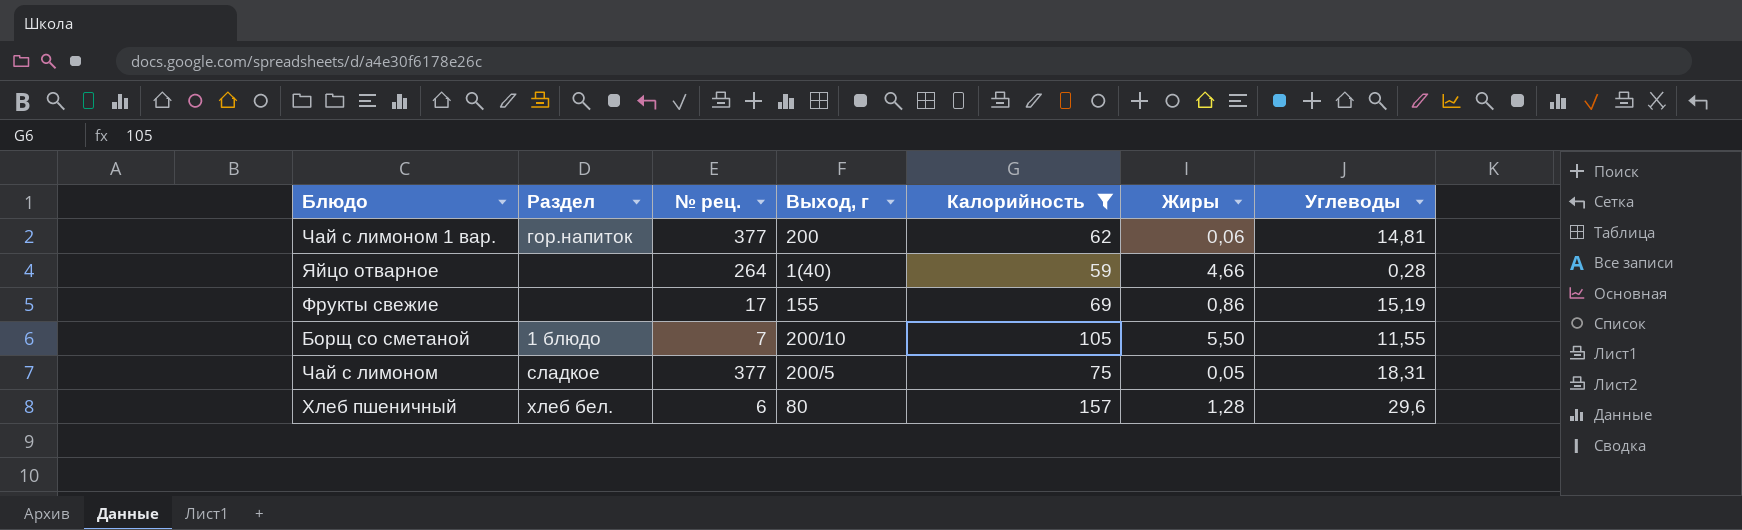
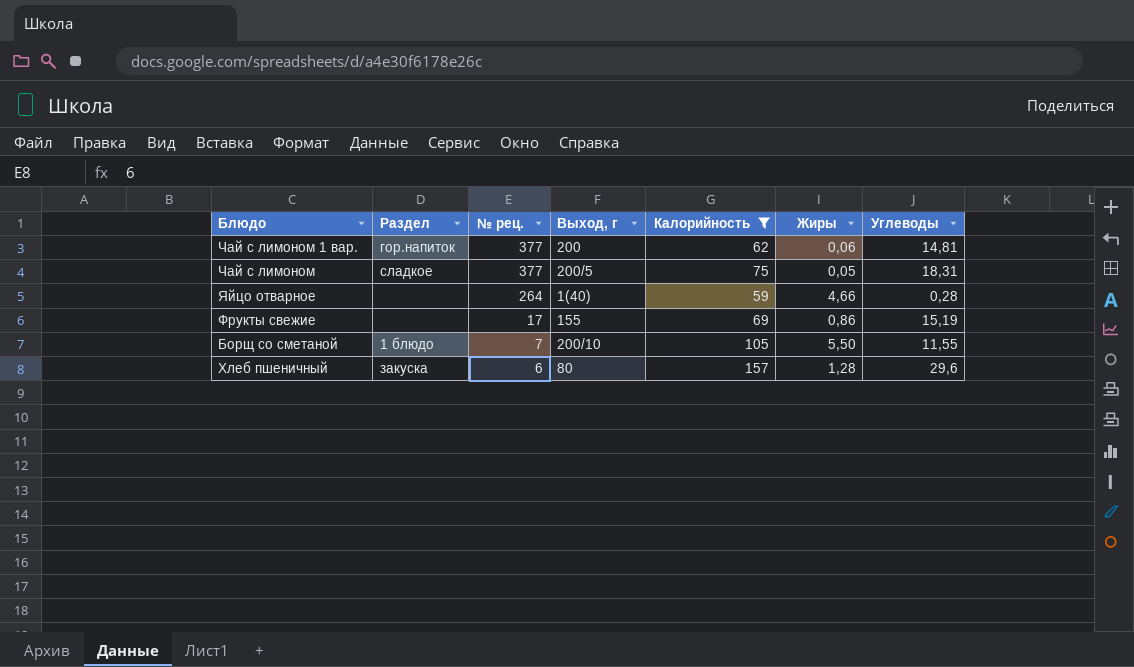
row order: none -> № рец. descending
Хлеб пшеничный | Раздел: хлеб бел. -> закуска

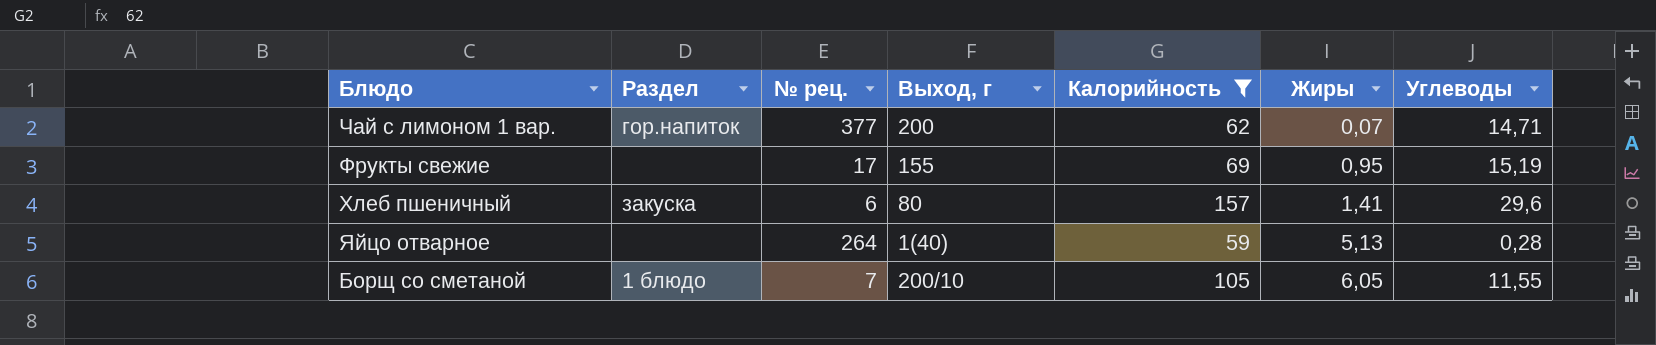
row order: № рец. descending -> Жиры ascending
row Чай с лимоном: сладкое | 377 | 200/5 | 75 | 0,05 | 18,31 -> none
Чай с лимоном 1 вар. | Жиры: 0,06 -> 0,07
Чай с лимоном 1 вар. | Углеводы: 14,81 -> 14,71
Фрукты свежие | Жиры: 0,86 -> 0,95
Хлеб пшеничный | Жиры: 1,28 -> 1,41
Яйцо отварное | Жиры: 4,66 -> 5,13
Борщ со сметаной | Жиры: 5,50 -> 6,05

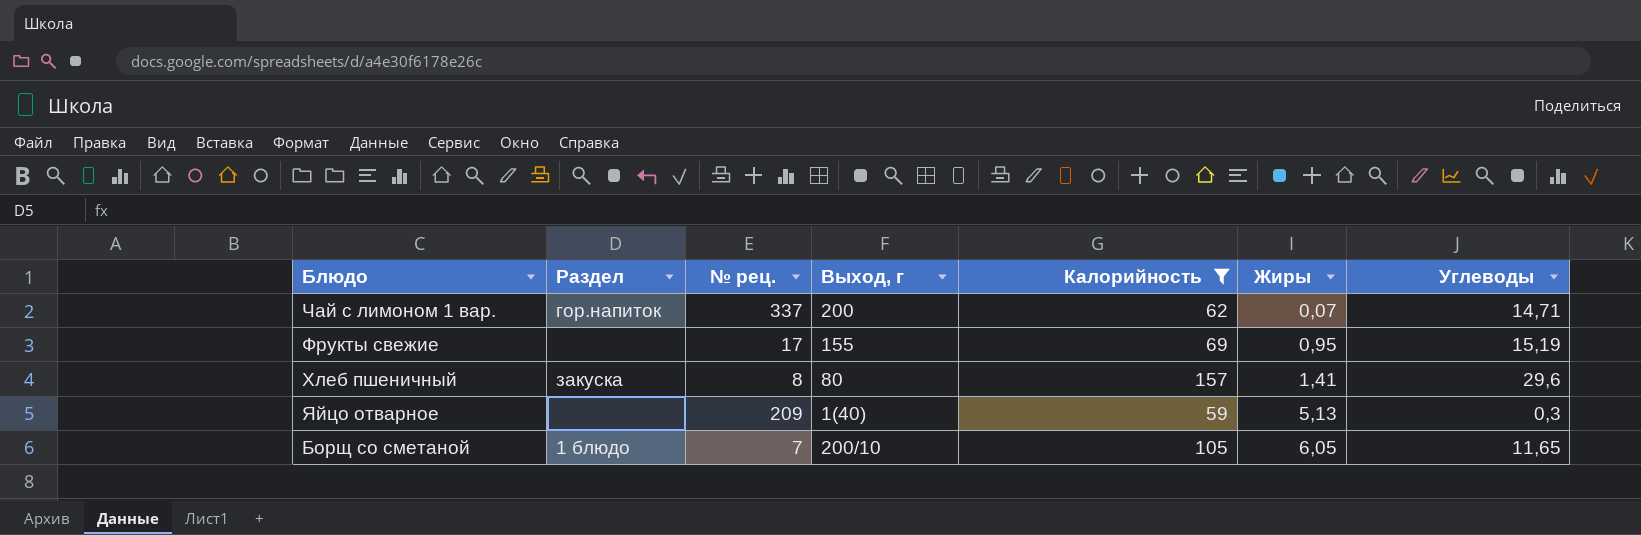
Чай с лимоном 1 вар. | № рец.: 377 -> 337
Хлеб пшеничный | № рец.: 6 -> 8
Яйцо отварное | № рец.: 264 -> 209
Яйцо отварное | Углеводы: 0,28 -> 0,3
Борщ со сметаной | Углеводы: 11,55 -> 11,65

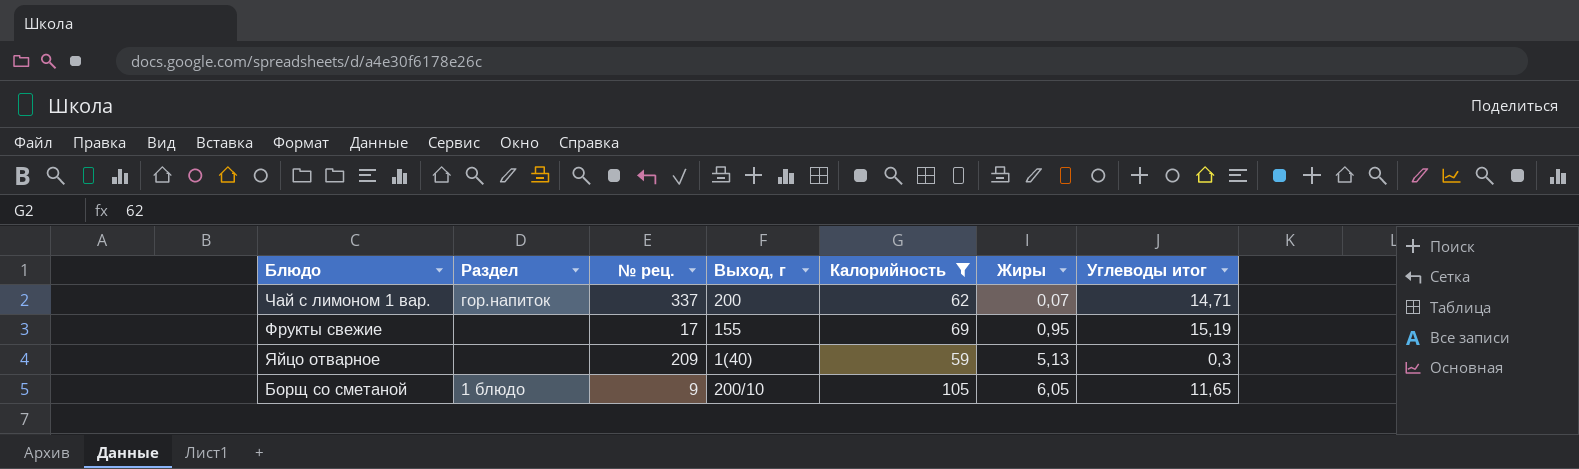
column name: Углеводы -> Углеводы итог
row Хлеб пшеничный: закуска | 8 | 80 | 157 | 1,41 | 29,6 -> none
Борщ со сметаной | № рец.: 7 -> 9

